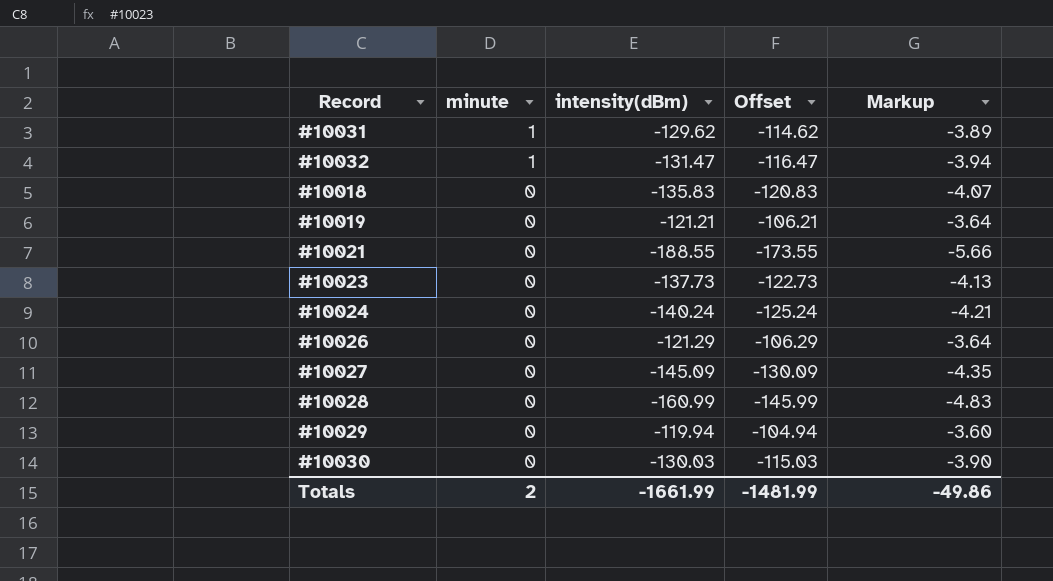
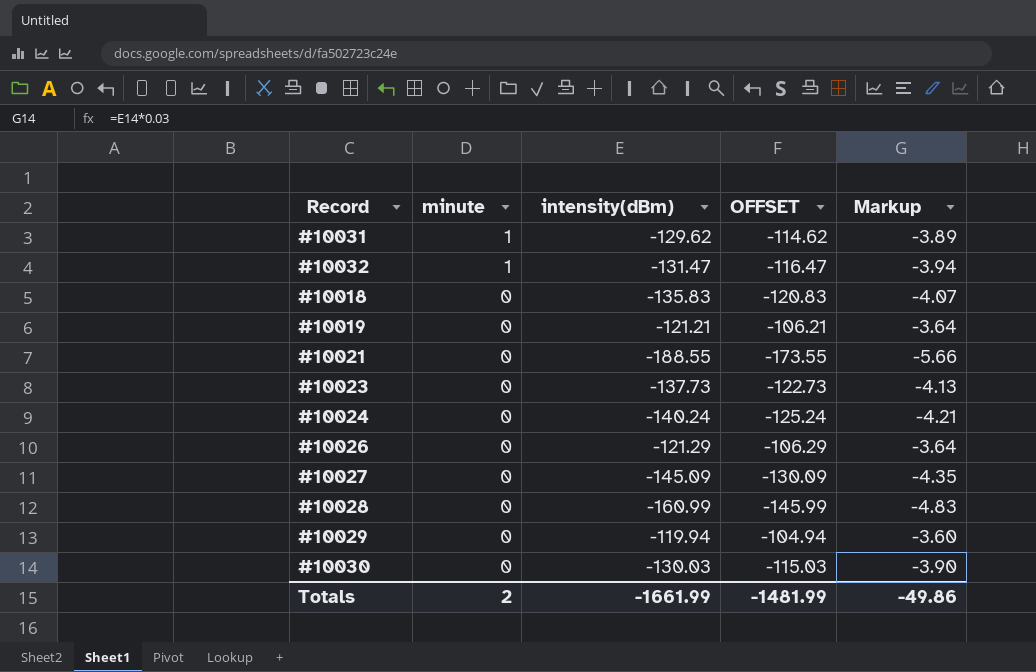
column name: Offset -> OFFSET

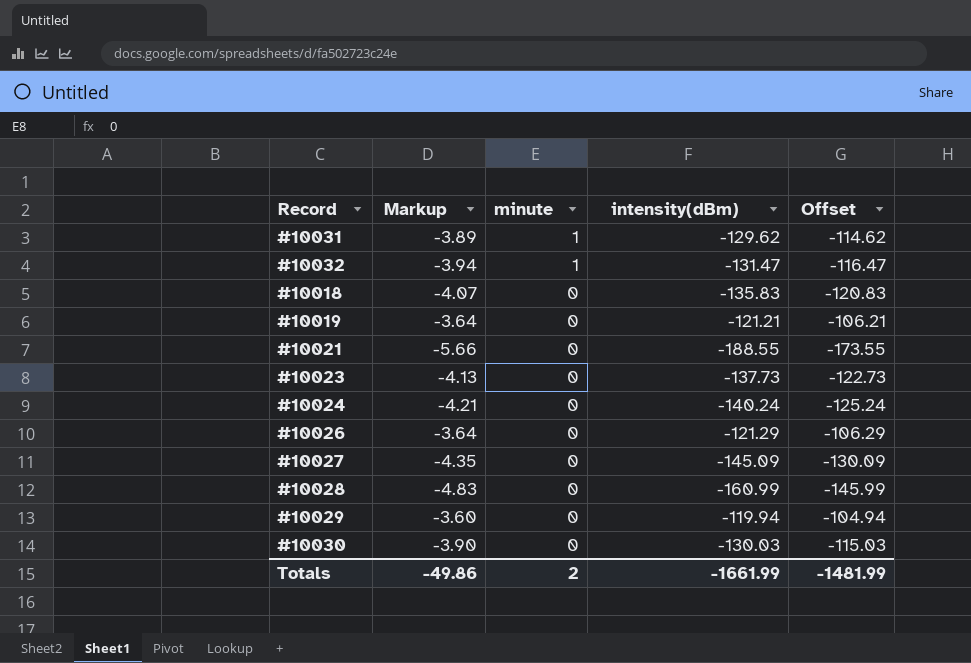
column Markup | position: 5 -> 2
column name: OFFSET -> Offset

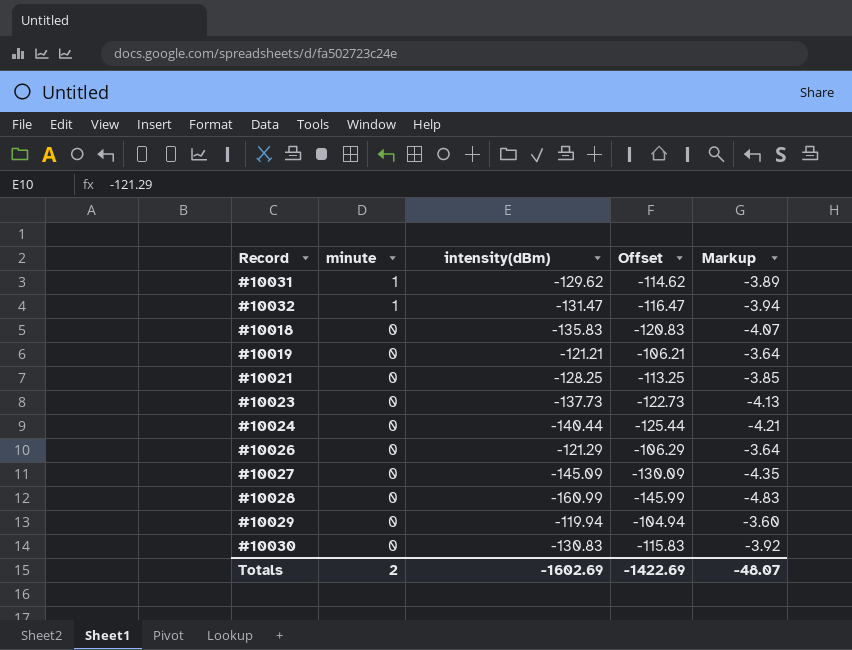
column Markup | position: 2 -> 5
#10021 | intensity(dBm): -188.55 -> -128.25
#10021 | Offset: -173.55 -> -113.25
#10021 | Markup: -5.66 -> -3.85
#10024 | intensity(dBm): -140.24 -> -140.44
#10024 | Offset: -125.24 -> -125.44
#10030 | intensity(dBm): -130.03 -> -130.83
#10030 | Offset: -115.03 -> -115.83
#10030 | Markup: -3.90 -> -3.92
Totals | intensity(dBm): -1661.99 -> -1602.69
Totals | Offset: -1481.99 -> -1422.69
Totals | Markup: -49.86 -> -48.07

